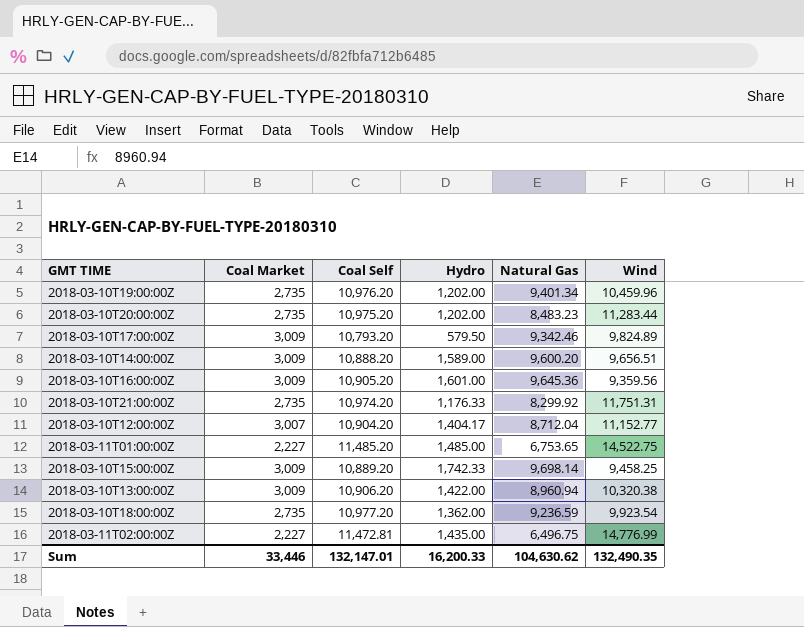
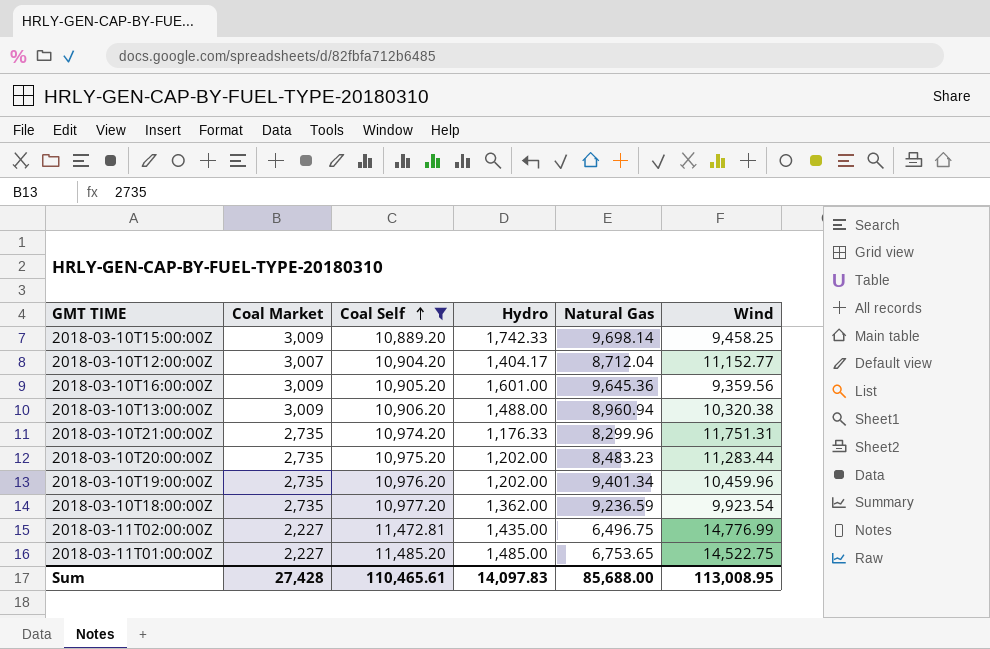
filter: none -> Coal Self >= 10,889.20
row order: none -> Coal Self ascending
2018-03-10T13:00:00Z | Hydro: 1,422.00 -> 1,488.00
2018-03-10T21:00:00Z | Natural Gas: 8,299.92 -> 8,299.96
Sum | Coal Market: 33,446 -> 27,428
Sum | Coal Self: 132,147.01 -> 110,465.61
Sum | Hydro: 16,200.33 -> 14,097.83
Sum | Natural Gas: 104,630.62 -> 85,688.00
Sum | Wind: 132,490.35 -> 113,008.95

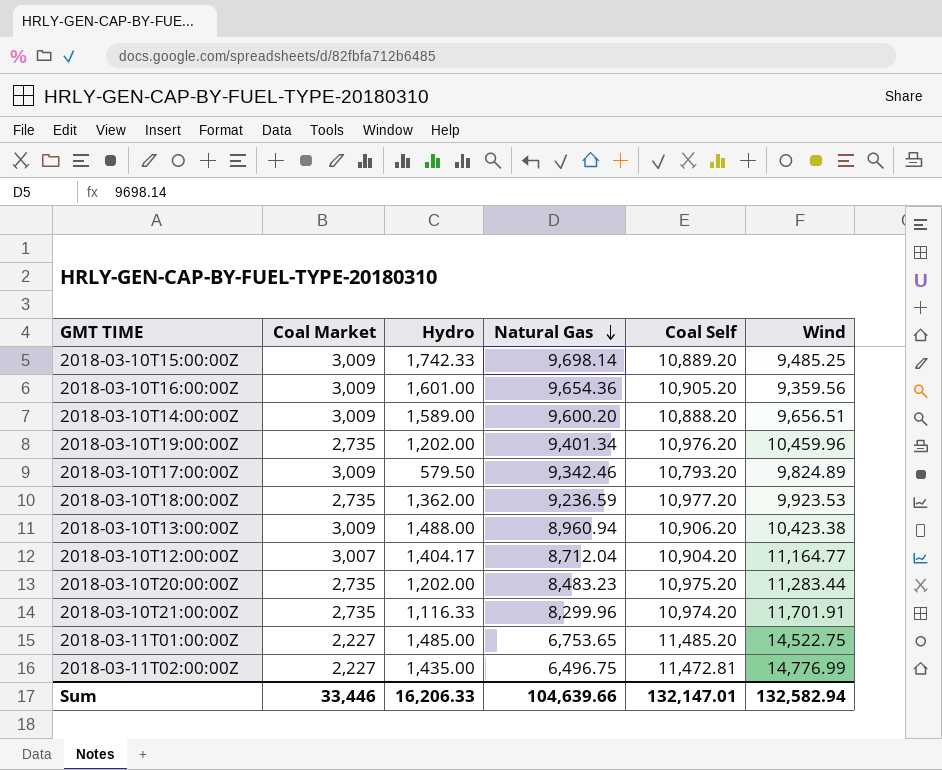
filter: Coal Self >= 10,889.20 -> none
row order: Coal Self ascending -> Natural Gas descending
column Coal Self | position: 3 -> 5
2018-03-10T15:00:00Z | Wind: 9,458.25 -> 9,485.25
2018-03-10T16:00:00Z | Natural Gas: 9,645.36 -> 9,654.36
2018-03-10T18:00:00Z | Wind: 9,923.54 -> 9,923.53
2018-03-10T13:00:00Z | Wind: 10,320.38 -> 10,423.38
2018-03-10T12:00:00Z | Wind: 11,152.77 -> 11,164.77
2018-03-10T21:00:00Z | Hydro: 1,176.33 -> 1,116.33
2018-03-10T21:00:00Z | Wind: 11,751.31 -> 11,701.91
Sum | Coal Market: 27,428 -> 33,446
Sum | Hydro: 14,097.83 -> 16,206.33
Sum | Natural Gas: 85,688.00 -> 104,639.66
Sum | Coal Self: 110,465.61 -> 132,147.01
Sum | Wind: 113,008.95 -> 132,582.94

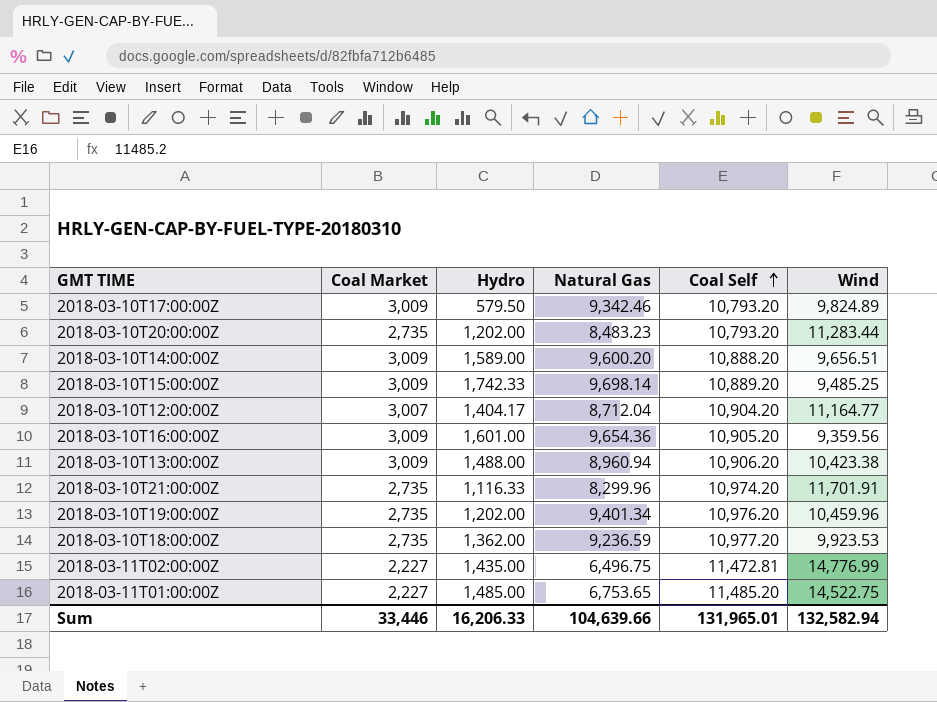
row order: Natural Gas descending -> Coal Self ascending
2018-03-10T20:00:00Z | Coal Self: 10,975.20 -> 10,793.20
Sum | Coal Self: 132,147.01 -> 131,965.01

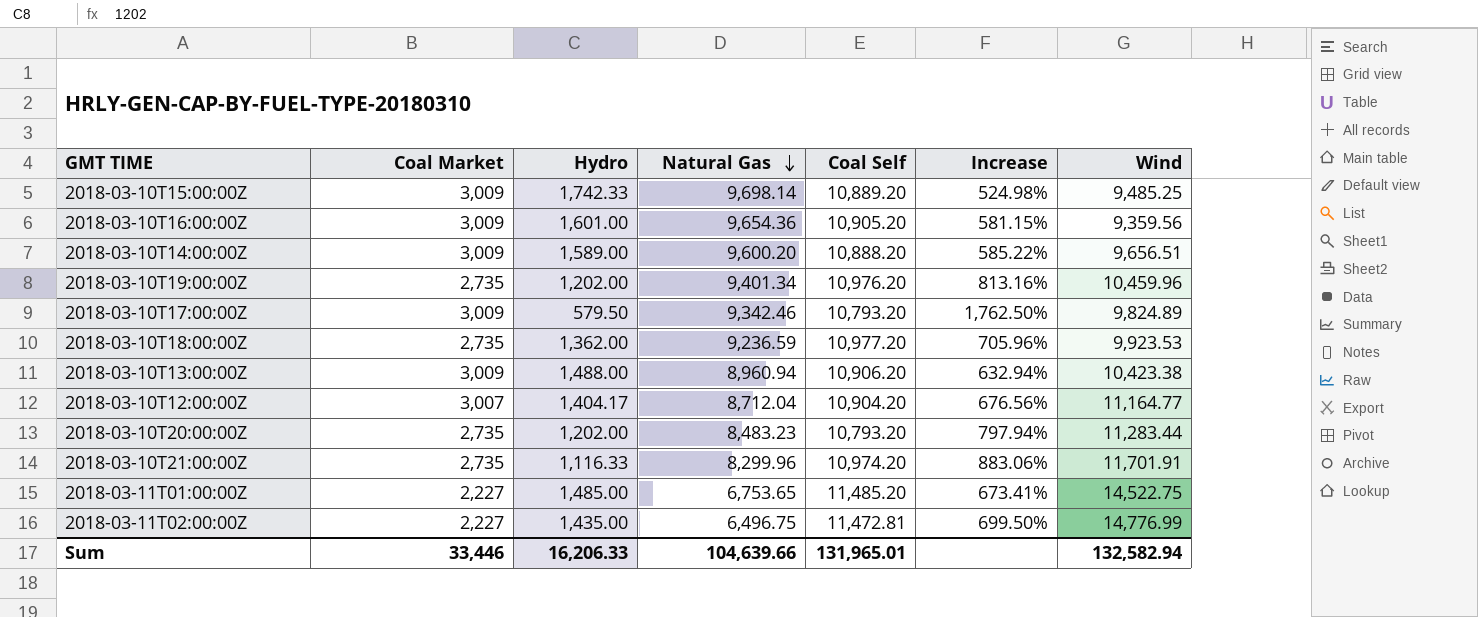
row order: Coal Self ascending -> Natural Gas descending
column Increase | formula: none -> ([Coal Self] - [Hydro]) / [Hydro]

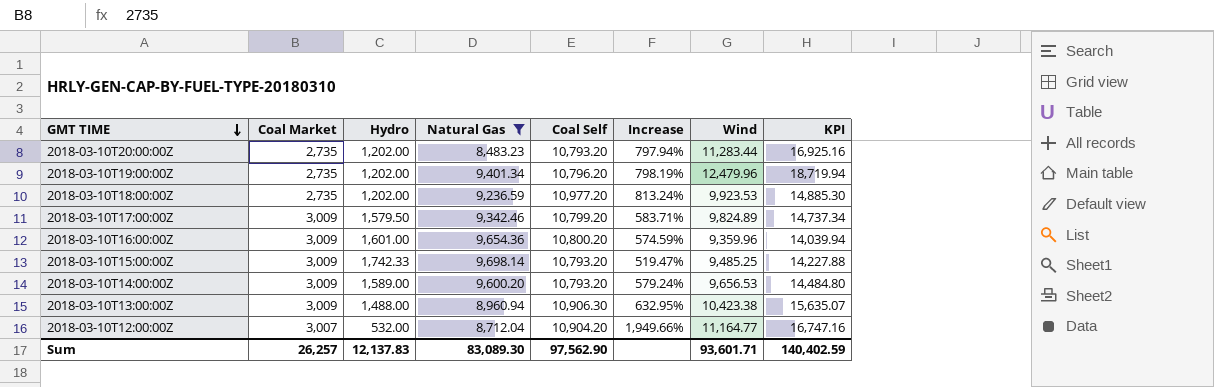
filter: none -> Natural Gas >= 8,483.23
row order: Natural Gas descending -> GMT TIME descending
column KPI | formula: none -> [Wind] * 1.5
2018-03-10T19:00:00Z | Coal Self: 10,976.20 -> 10,796.20
2018-03-10T19:00:00Z | Increase: 813.16% -> 798.19%
2018-03-10T19:00:00Z | Wind: 10,459.96 -> 12,479.96
2018-03-10T18:00:00Z | Hydro: 1,362.00 -> 1,202.00
2018-03-10T18:00:00Z | Increase: 705.96% -> 813.24%
2018-03-10T17:00:00Z | Hydro: 579.50 -> 1,579.50
2018-03-10T17:00:00Z | Coal Self: 10,793.20 -> 10,799.20
2018-03-10T17:00:00Z | Increase: 1,762.50% -> 583.71%
2018-03-10T16:00:00Z | Coal Self: 10,905.20 -> 10,800.20
2018-03-10T16:00:00Z | Increase: 581.15% -> 574.59%
2018-03-10T16:00:00Z | Wind: 9,359.56 -> 9,359.96
2018-03-10T15:00:00Z | Coal Self: 10,889.20 -> 10,793.20
2018-03-10T15:00:00Z | Increase: 524.98% -> 519.47%
2018-03-10T14:00:00Z | Coal Self: 10,888.20 -> 10,793.20
2018-03-10T14:00:00Z | Increase: 585.22% -> 579.24%
2018-03-10T14:00:00Z | Wind: 9,656.51 -> 9,656.53
2018-03-10T13:00:00Z | Coal Self: 10,906.20 -> 10,906.30
2018-03-10T13:00:00Z | Increase: 632.94% -> 632.95%
2018-03-10T12:00:00Z | Hydro: 1,404.17 -> 532.00
2018-03-10T12:00:00Z | Increase: 676.56% -> 1,949.66%
Sum | Coal Market: 33,446 -> 26,257
Sum | Hydro: 16,206.33 -> 12,137.83
Sum | Natural Gas: 104,639.66 -> 83,089.30
Sum | Coal Self: 131,965.01 -> 97,562.90
Sum | Wind: 132,582.94 -> 93,601.71

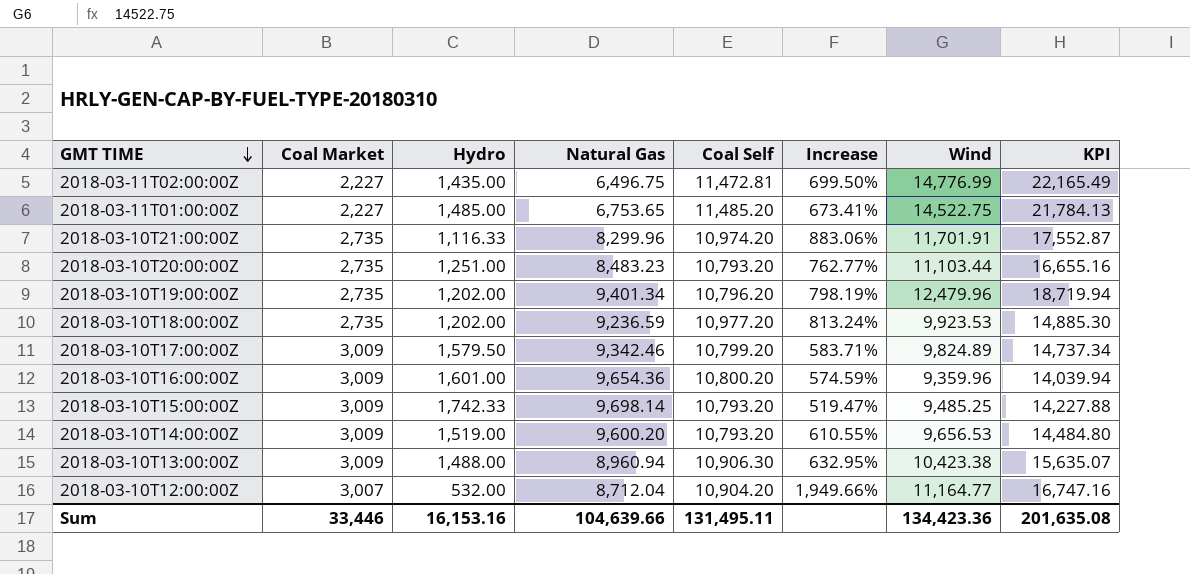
filter: Natural Gas >= 8,483.23 -> none
2018-03-10T20:00:00Z | Hydro: 1,202.00 -> 1,251.00
2018-03-10T20:00:00Z | Increase: 797.94% -> 762.77%
2018-03-10T20:00:00Z | Wind: 11,283.44 -> 11,103.44
2018-03-10T20:00:00Z | KPI: 16,925.16 -> 16,655.16
2018-03-10T14:00:00Z | Hydro: 1,589.00 -> 1,519.00
2018-03-10T14:00:00Z | Increase: 579.24% -> 610.55%
Sum | Coal Market: 26,257 -> 33,446
Sum | Hydro: 12,137.83 -> 16,153.16
Sum | Natural Gas: 83,089.30 -> 104,639.66
Sum | Coal Self: 97,562.90 -> 131,495.11
Sum | Wind: 93,601.71 -> 134,423.36
Sum | KPI: 140,402.59 -> 201,635.08

